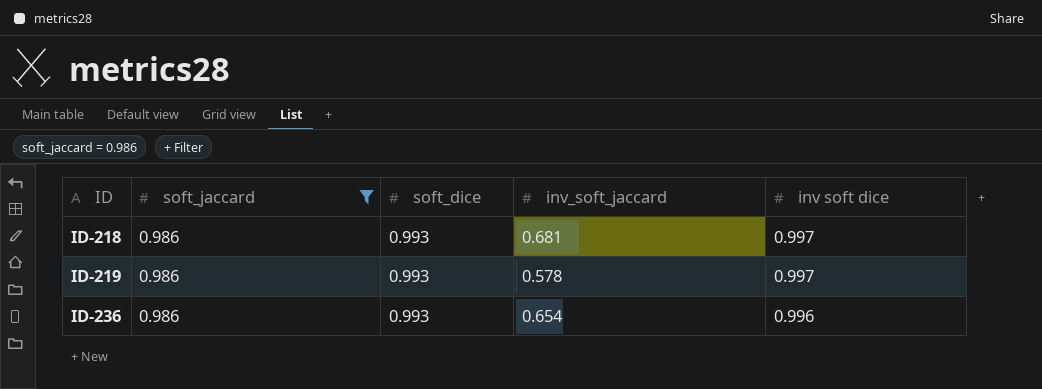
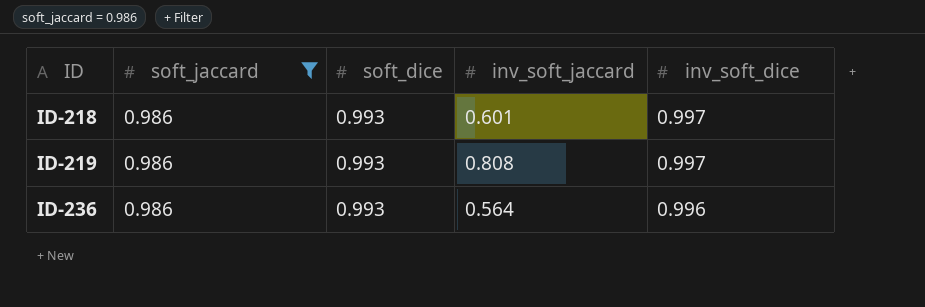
column name: inv soft dice -> inv_soft_dice
ID-218 | inv_soft_jaccard: 0.681 -> 0.601
ID-219 | inv_soft_jaccard: 0.578 -> 0.808
ID-236 | inv_soft_jaccard: 0.654 -> 0.564

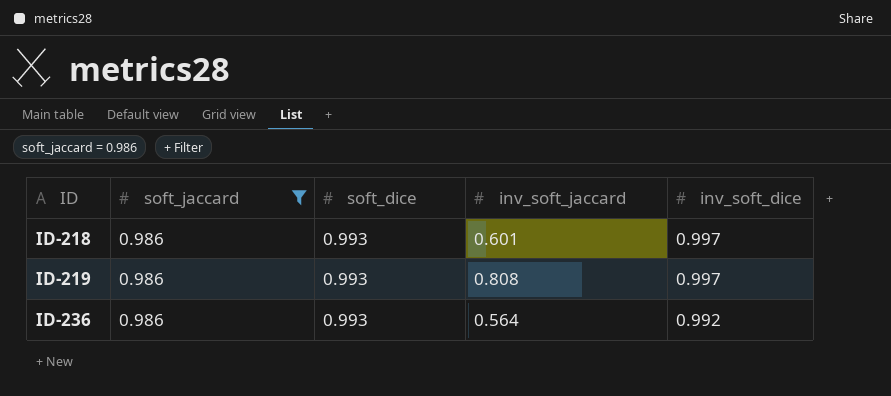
ID-236 | inv_soft_dice: 0.996 -> 0.992

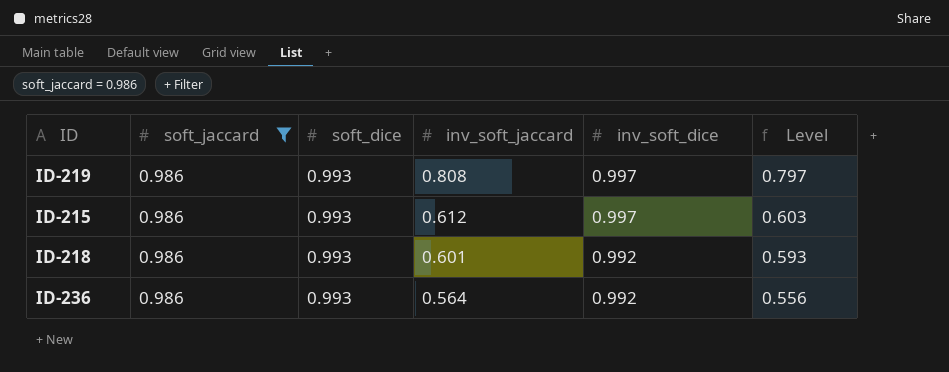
row order: ID ascending -> inv_soft_jaccard descending
column Level | formula: none -> [soft_jaccard] * [inv_soft_jaccard]
row ID-215: none -> 0.986 | 0.993 | 0.612 | 0.997 | 0.603
ID-218 | inv_soft_dice: 0.997 -> 0.992

